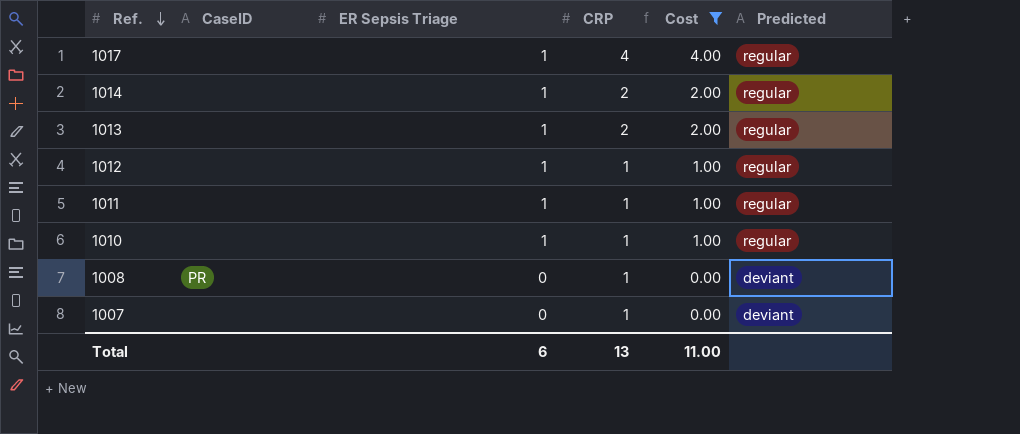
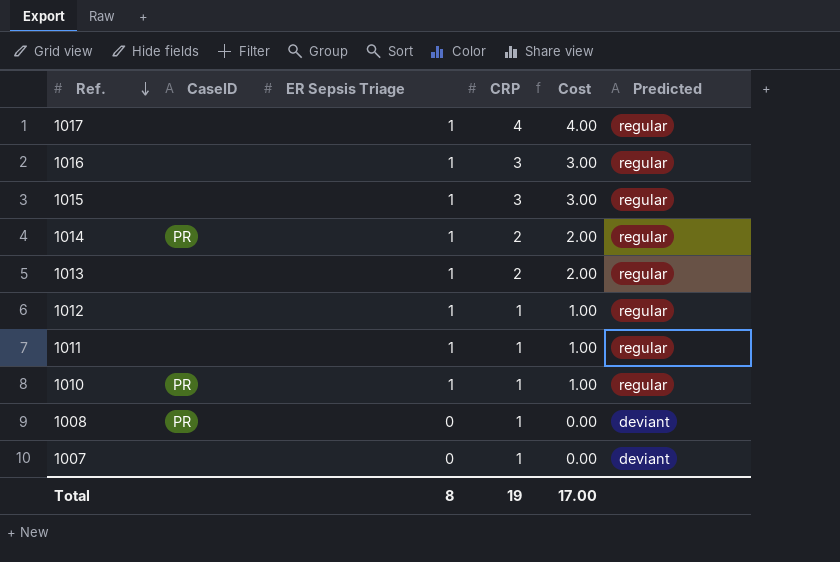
filter: Cost != 3.00 -> none
1014 | CaseID: none -> PR
1010 | CaseID: none -> PR
Total | ER Sepsis Triage: 6 -> 8
Total | CRP: 13 -> 19
Total | Cost: 11.00 -> 17.00

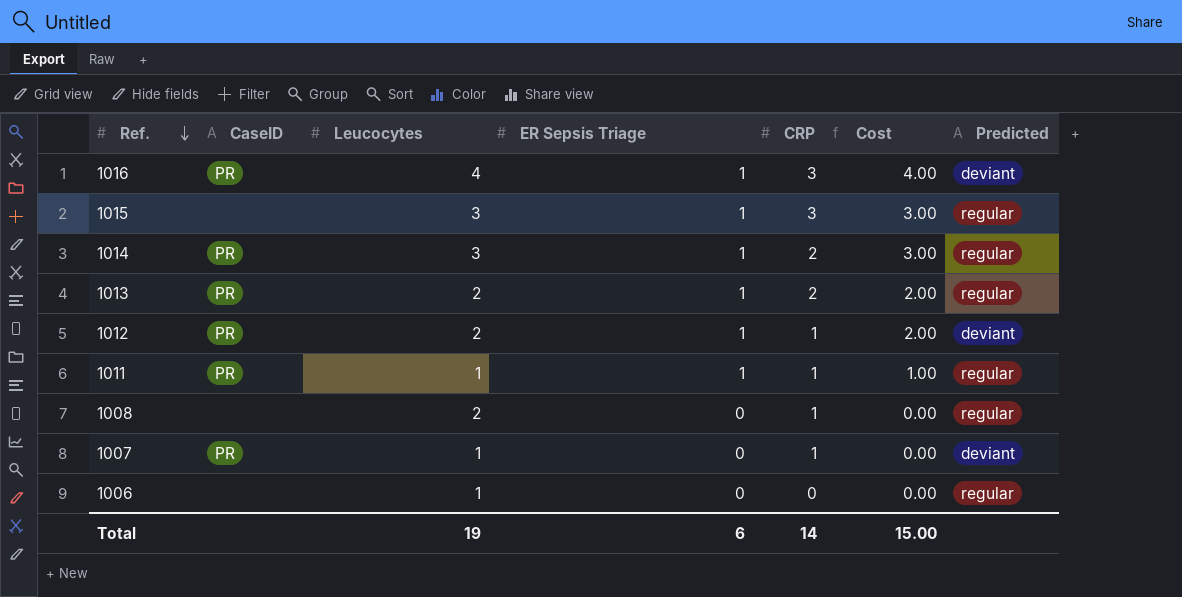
column Leucocytes | position: none -> 3
column Cost | formula: [ER Sepsis Triage] * [CRP] -> [Leucocytes] * [ER Sepsis Triage]
row 1017: none | 1 | 4 | 4.00 | regular -> none
row 1010: PR | 1 | 1 | 1.00 | regular -> none
1016 | CaseID: none -> PR
1016 | Predicted: regular -> deviant
1013 | CaseID: none -> PR
1012 | CaseID: none -> PR
1012 | Predicted: regular -> deviant
1011 | CaseID: none -> PR
1008 | CaseID: PR -> none
1008 | Predicted: deviant -> regular
1007 | CaseID: none -> PR
row 1006: none -> none | 1 | 0 | 0 | 0.00 | regular
Total | ER Sepsis Triage: 8 -> 6
Total | CRP: 19 -> 14
Total | Cost: 17.00 -> 15.00

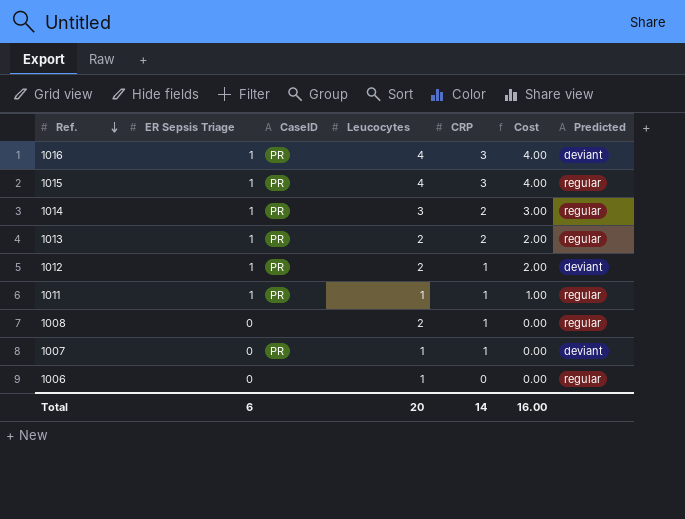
column ER Sepsis Triage | position: 4 -> 2
1015 | CaseID: none -> PR
1015 | Leucocytes: 3 -> 4
1015 | Cost: 3.00 -> 4.00
Total | Leucocytes: 19 -> 20
Total | Cost: 15.00 -> 16.00

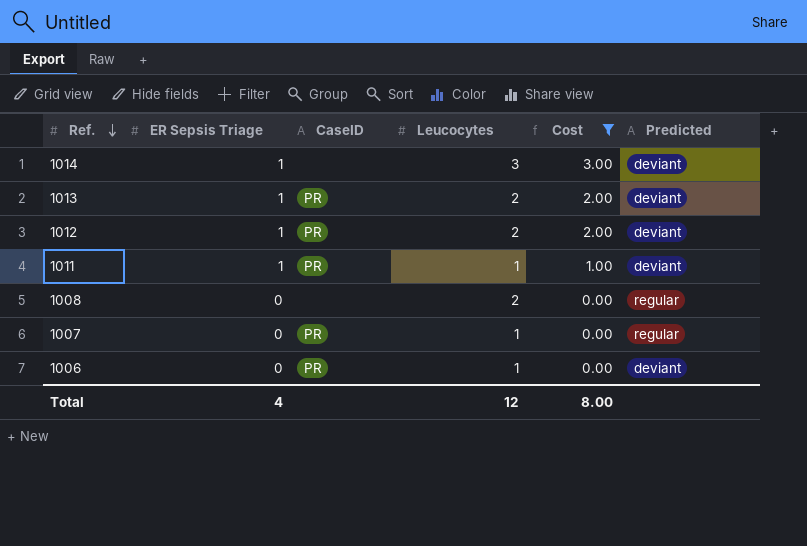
filter: none -> Cost != 4.00
column CRP | position: 5 -> none
1014 | CaseID: PR -> none
1014 | Predicted: regular -> deviant
1013 | Predicted: regular -> deviant
1011 | Predicted: regular -> deviant
1007 | Predicted: deviant -> regular
1006 | CaseID: none -> PR
1006 | Predicted: regular -> deviant
Total | ER Sepsis Triage: 6 -> 4
Total | Leucocytes: 20 -> 12
Total | Cost: 16.00 -> 8.00

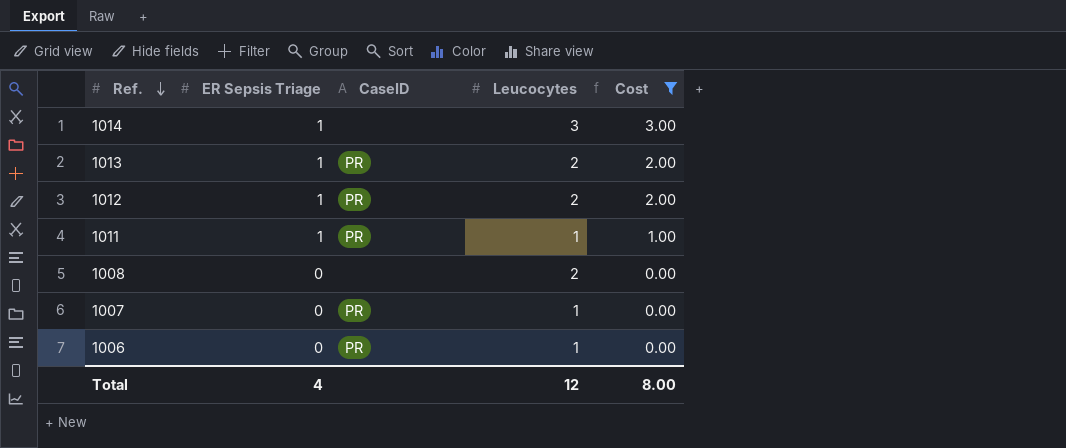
column Predicted | position: 6 -> none

